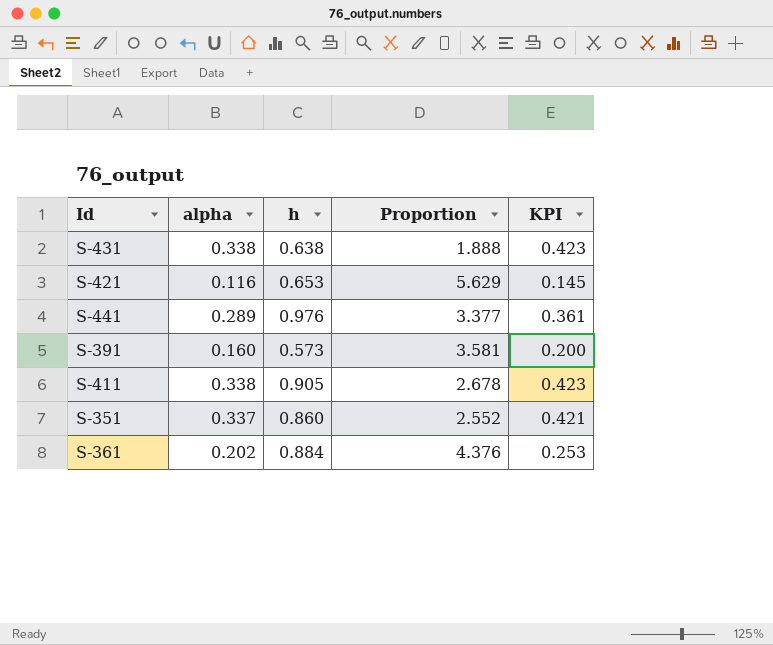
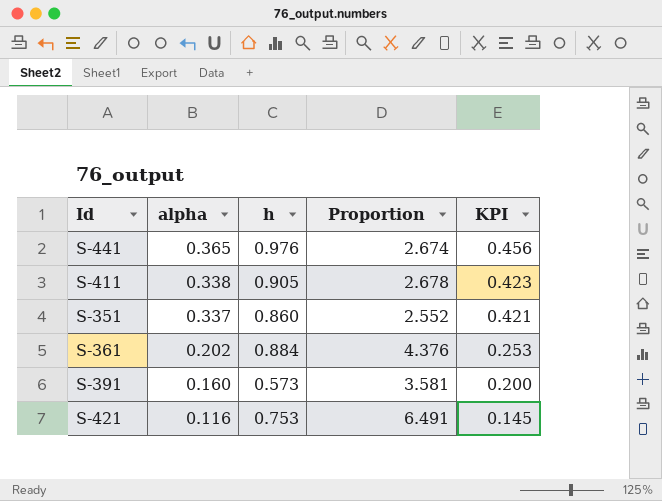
row order: none -> alpha descending
row S-431: 0.338 | 0.638 | 1.888 | 0.423 -> none
S-441 | alpha: 0.289 -> 0.365
S-441 | Proportion: 3.377 -> 2.674
S-441 | KPI: 0.361 -> 0.456
S-421 | h: 0.653 -> 0.753
S-421 | Proportion: 5.629 -> 6.491

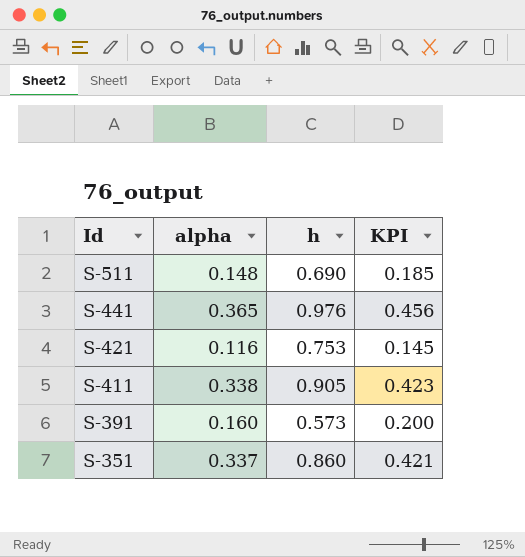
row order: alpha descending -> Id descending
column Proportion | formula: [h] / [alpha] -> none
row S-361: 0.202 | 0.884 | 4.376 | 0.253 -> none
row S-511: none -> 0.148 | 0.690 | 0.185

